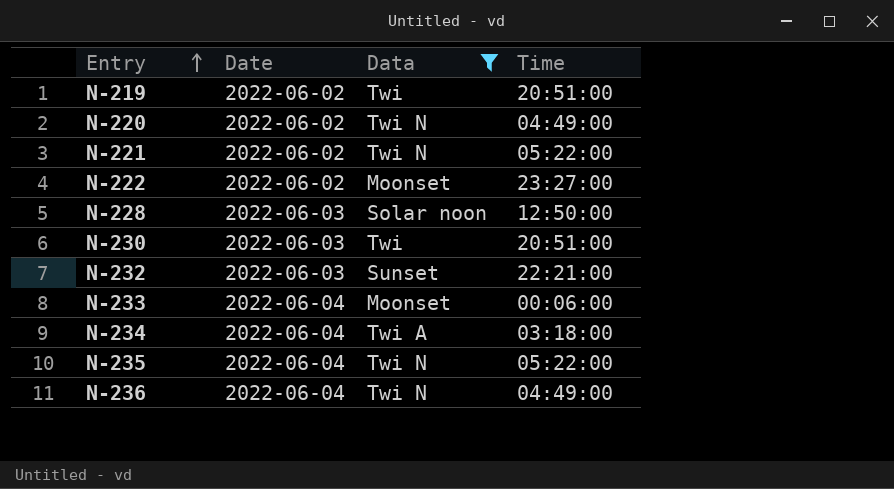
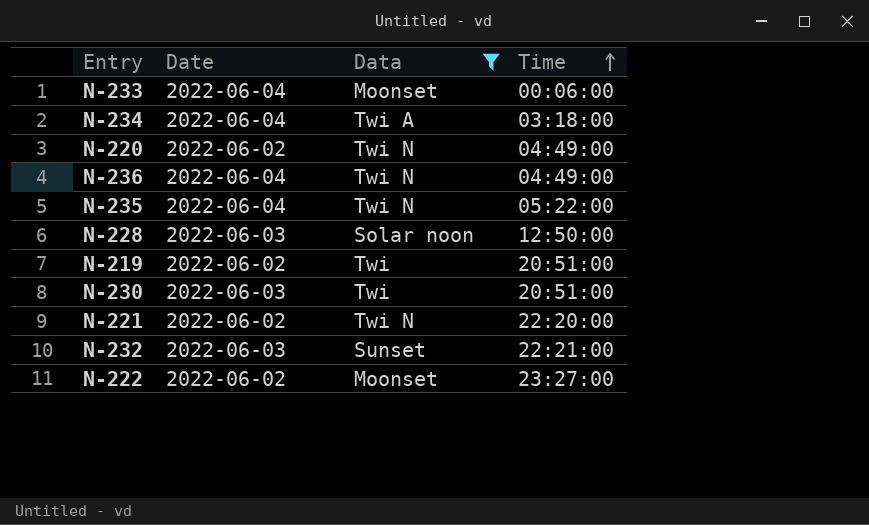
row order: Entry ascending -> Time ascending
N-221 | Time: 05:22:00 -> 22:20:00

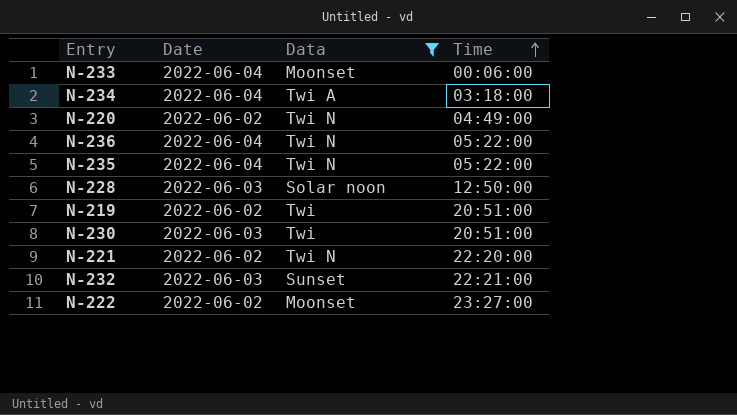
N-236 | Time: 04:49:00 -> 05:22:00

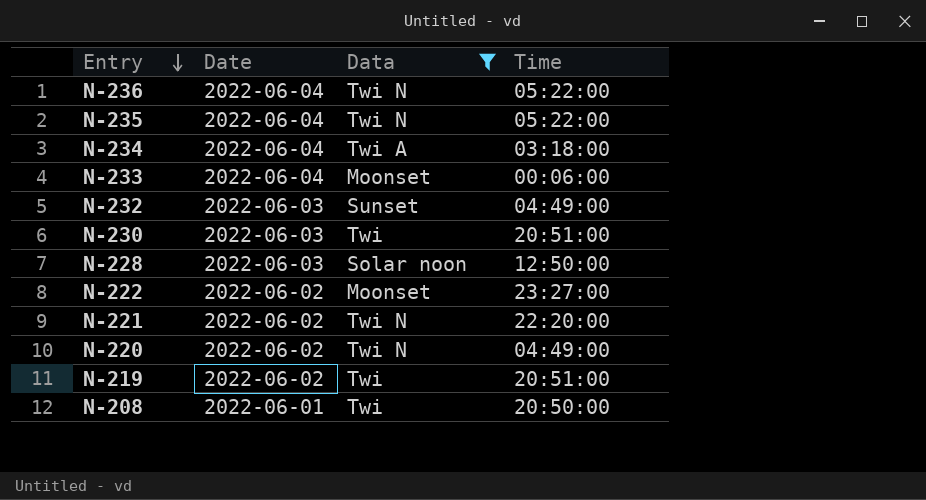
row order: Time ascending -> Entry descending
N-232 | Time: 22:21:00 -> 04:49:00
row N-208: none -> 2022-06-01 | Twi | 20:50:00

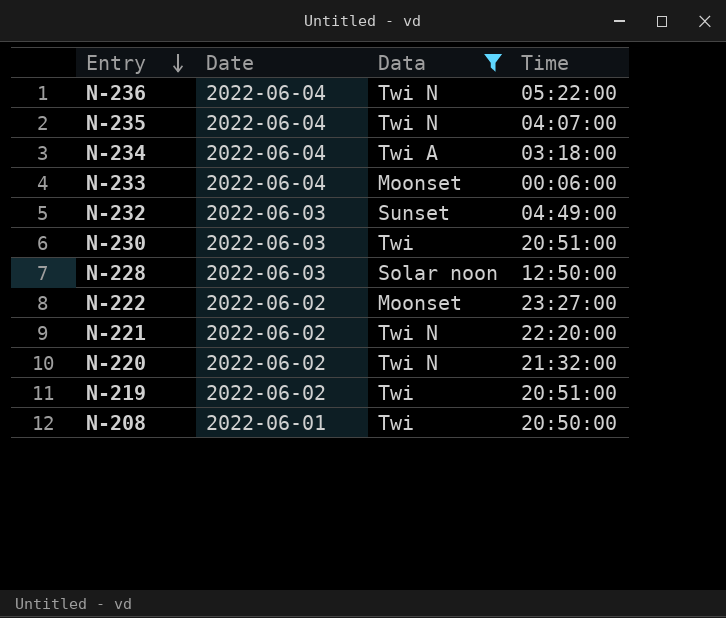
N-235 | Time: 05:22:00 -> 04:07:00
N-220 | Time: 04:49:00 -> 21:32:00

